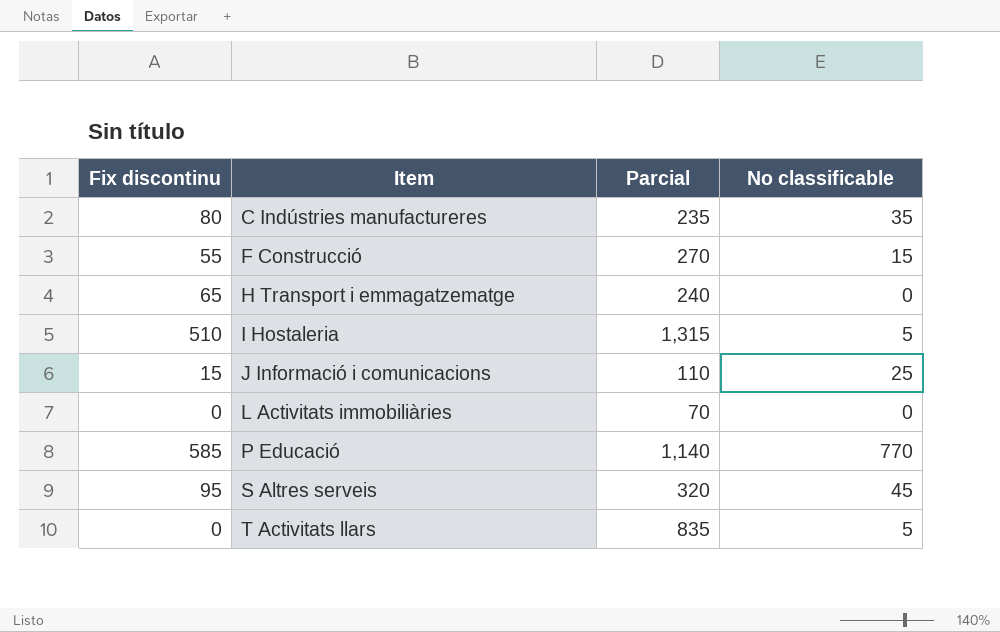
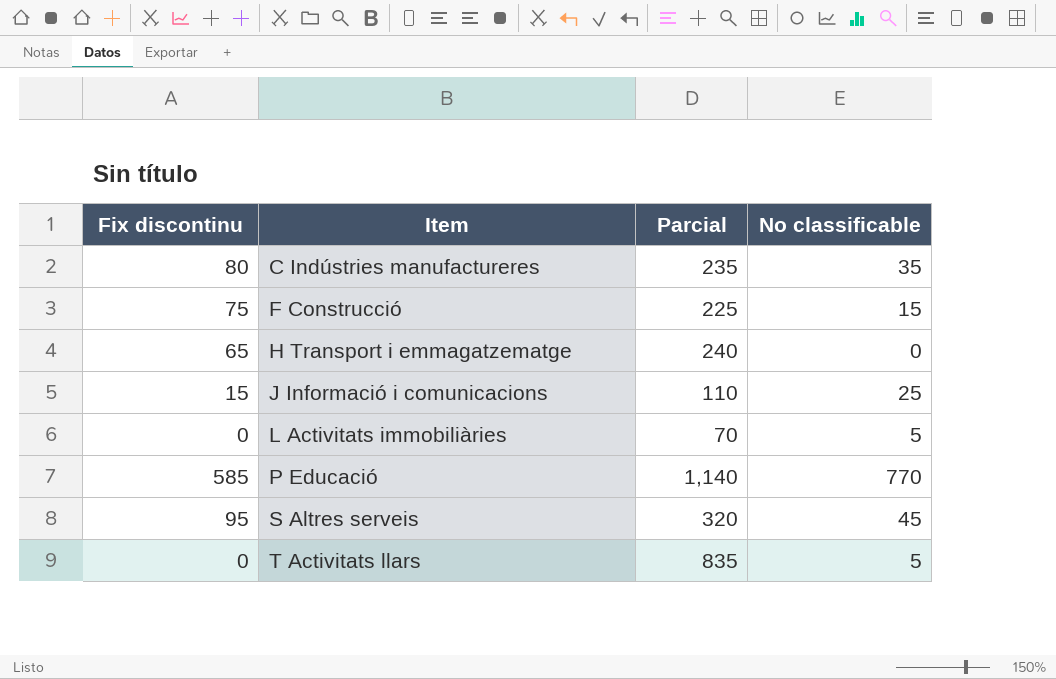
row I Hostaleria: 510 | 1,315 | 5 -> none
F Construcció | Fix discontinu: 55 -> 75
F Construcció | Parcial: 270 -> 225
L Activitats immobiliàries | No classificable: 0 -> 5

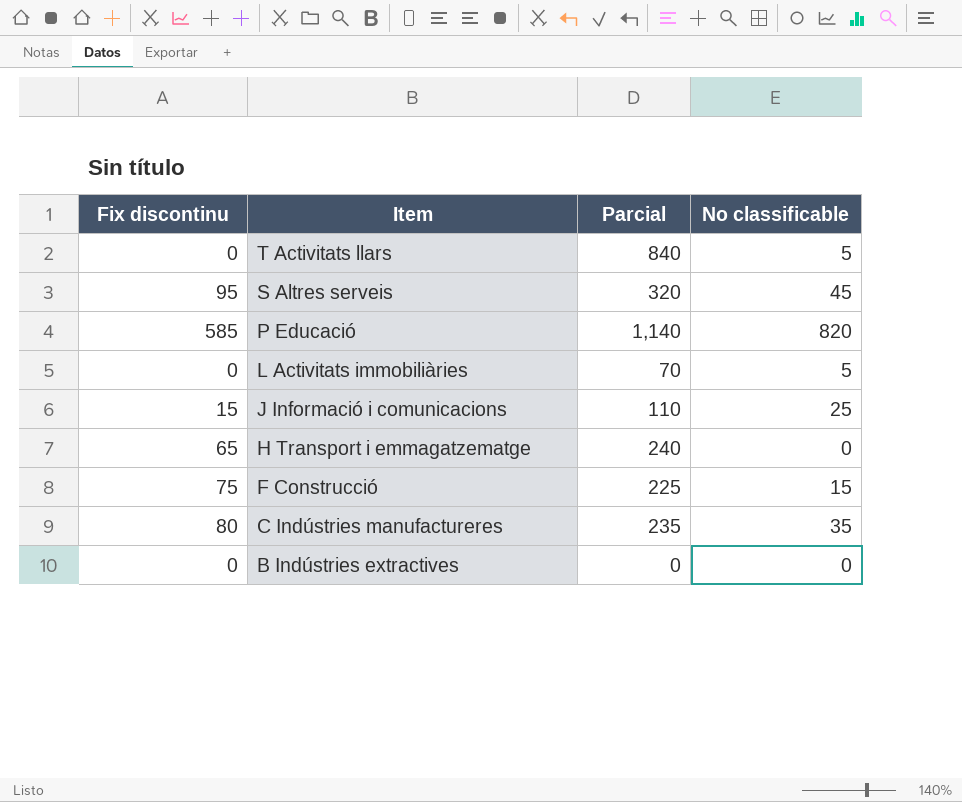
row order: Item ascending -> Item descending
T Activitats llars | Parcial: 835 -> 840
P Educació | No classificable: 770 -> 820
row B Indústries extractives: none -> 0 | 0 | 0

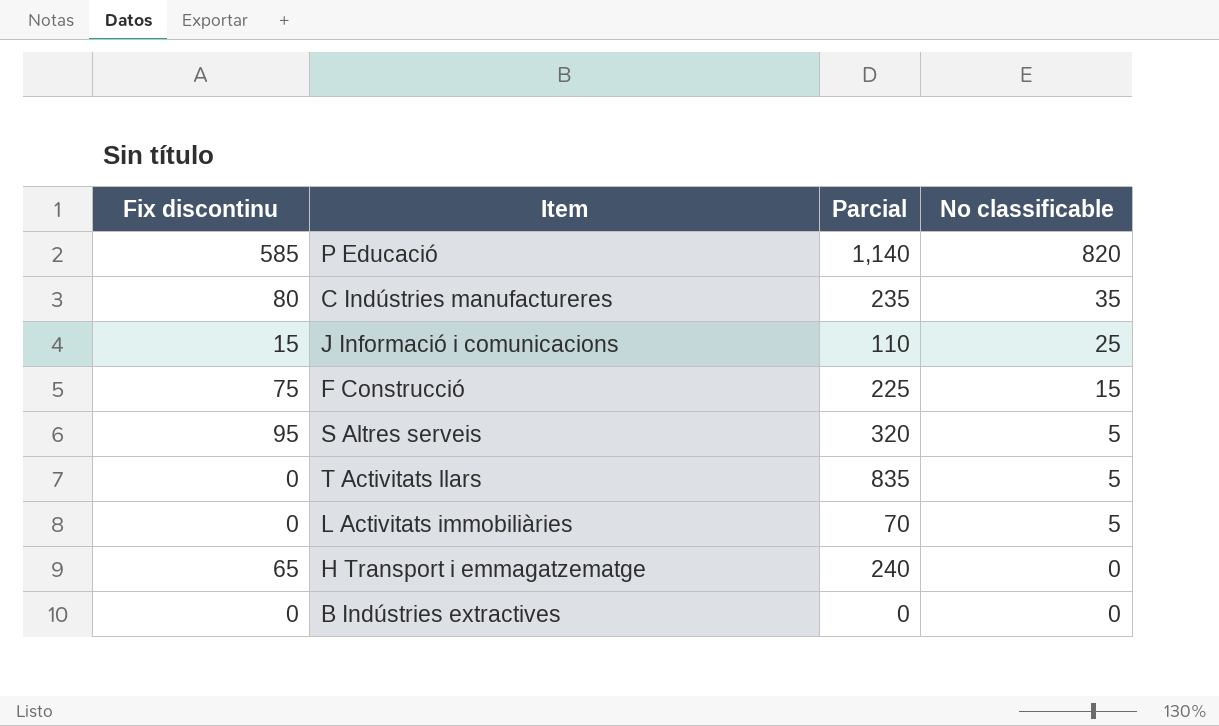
row order: Item descending -> No classificable descending
S Altres serveis | No classificable: 45 -> 5
T Activitats llars | Parcial: 840 -> 835

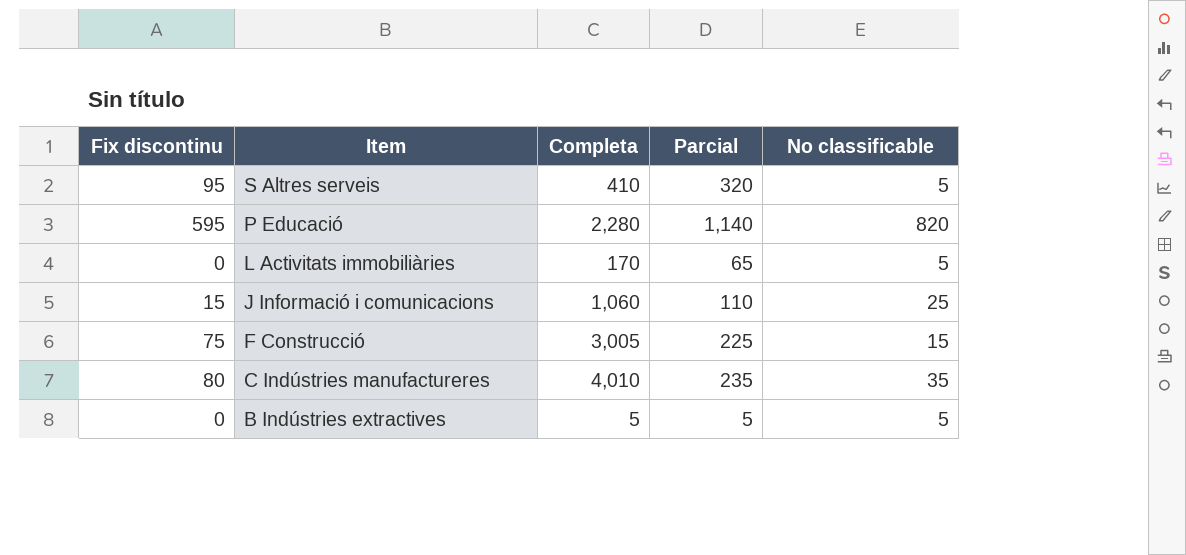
row order: No classificable descending -> Item descending
column Completa | position: none -> 3
row T Activitats llars: 0 | 835 | 5 -> none
row H Transport i emmagatzematge: 65 | 240 | 0 -> none
P Educació | Fix discontinu: 585 -> 595
L Activitats immobiliàries | Parcial: 70 -> 65
B Indústries extractives | Parcial: 0 -> 5
B Indústries extractives | No classificable: 0 -> 5

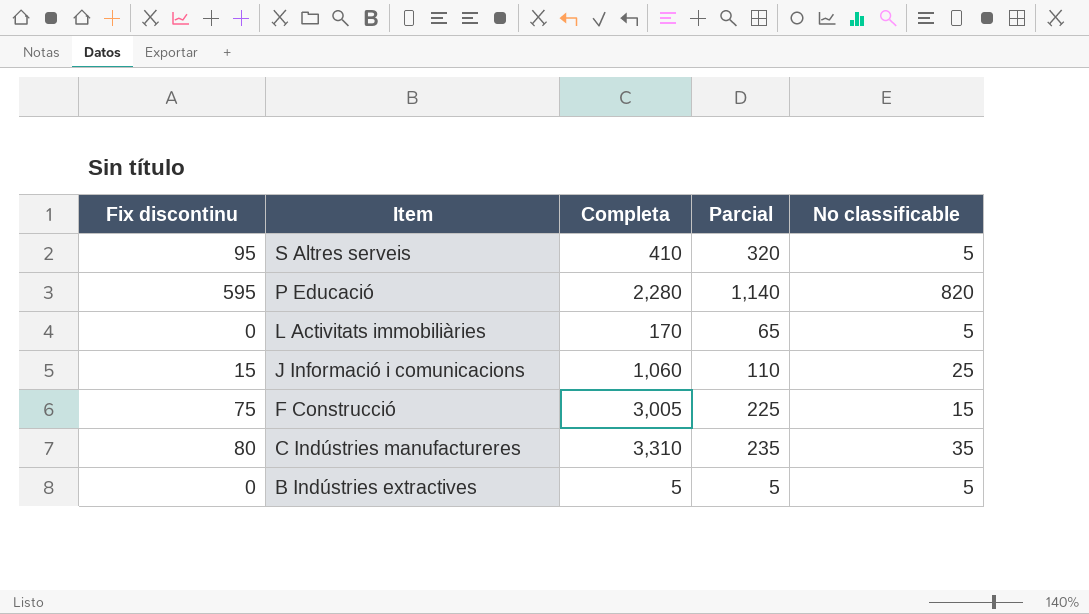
C Indústries manufactureres | Completa: 4,010 -> 3,310

